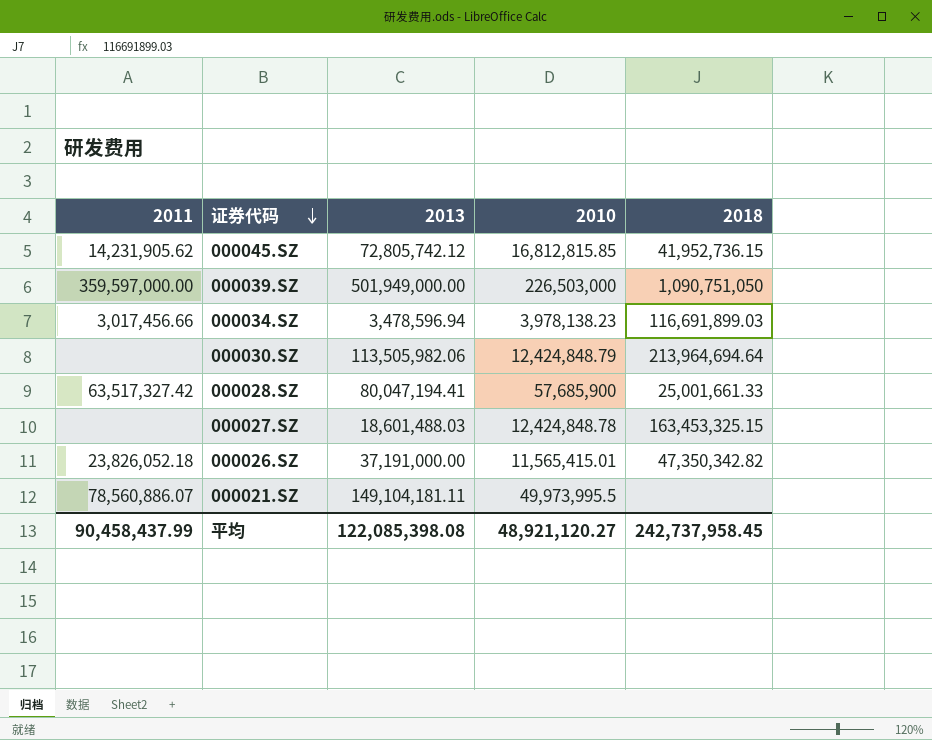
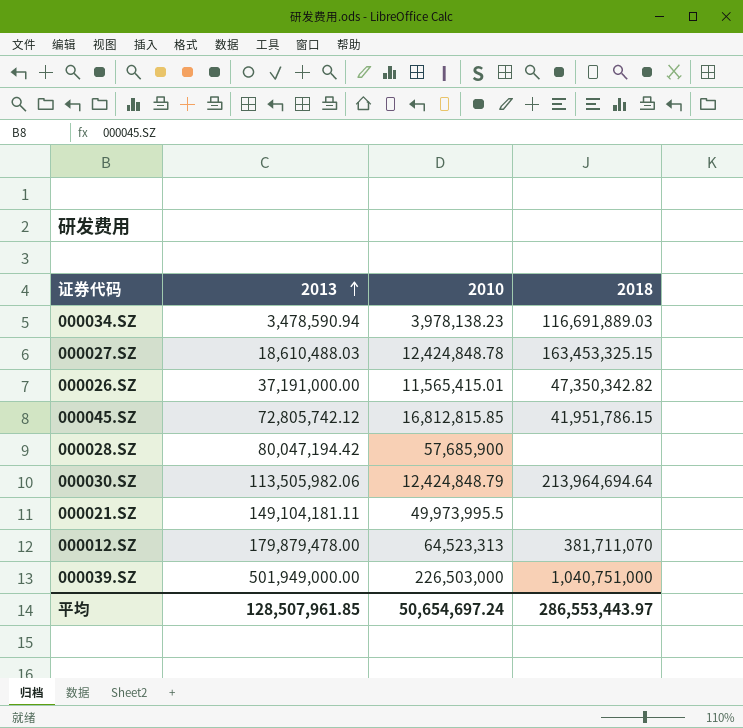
row order: 证券代码 descending -> 2013 ascending
column 2011 | position: 1 -> none
000034.SZ | 2013: 3,478,596.94 -> 3,478,590.94
000034.SZ | 2018: 116,691,899.03 -> 116,691,889.03
000027.SZ | 2013: 18,601,488.03 -> 18,610,488.03
000045.SZ | 2018: 41,952,736.15 -> 41,951,786.15
000028.SZ | 2013: 80,047,194.41 -> 80,047,194.42
000028.SZ | 2018: 25,001,661.33 -> none
row 000012.SZ: none -> 179,879,478.00 | 64,523,313 | 381,711,070
000039.SZ | 2018: 1,090,751,050 -> 1,040,751,000
平均 | 2013: 122,085,398.08 -> 128,507,961.85
平均 | 2010: 48,921,120.27 -> 50,654,697.24
平均 | 2018: 242,737,958.45 -> 286,553,443.97

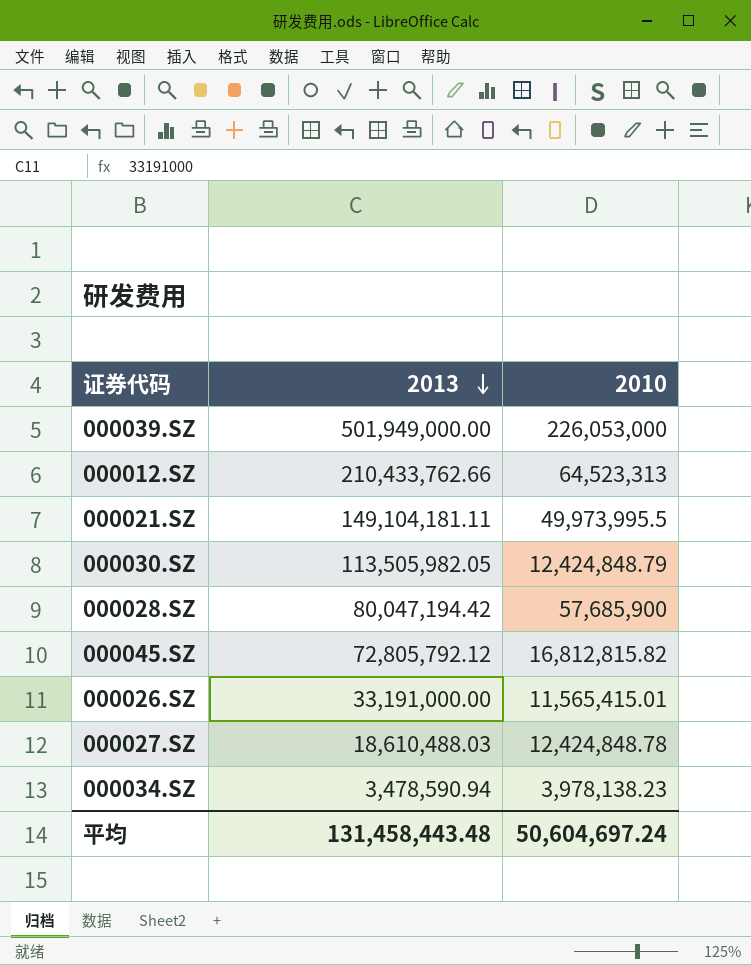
row order: 2013 ascending -> 2013 descending
column 2018 | position: 4 -> none
000039.SZ | 2010: 226,503,000 -> 226,053,000
000012.SZ | 2013: 179,879,478.00 -> 210,433,762.66
000030.SZ | 2013: 113,505,982.06 -> 113,505,982.05
000045.SZ | 2013: 72,805,742.12 -> 72,805,792.12
000045.SZ | 2010: 16,812,815.85 -> 16,812,815.82
000026.SZ | 2013: 37,191,000.00 -> 33,191,000.00
平均 | 2013: 128,507,961.85 -> 131,458,443.48
平均 | 2010: 50,654,697.24 -> 50,604,697.24

